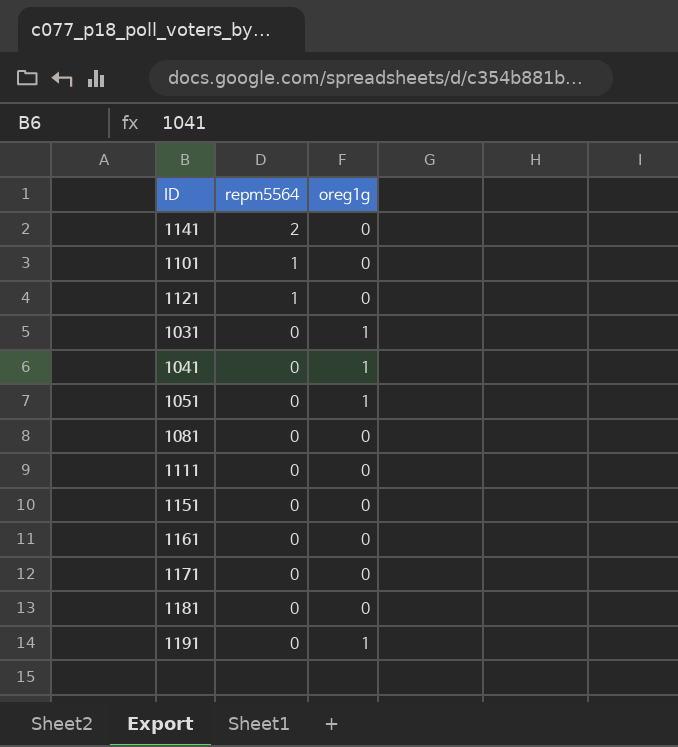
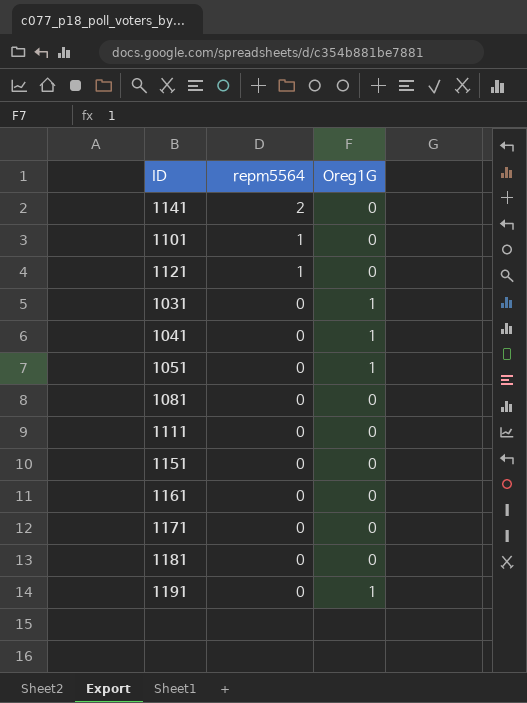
column name: oreg1g -> Oreg1G

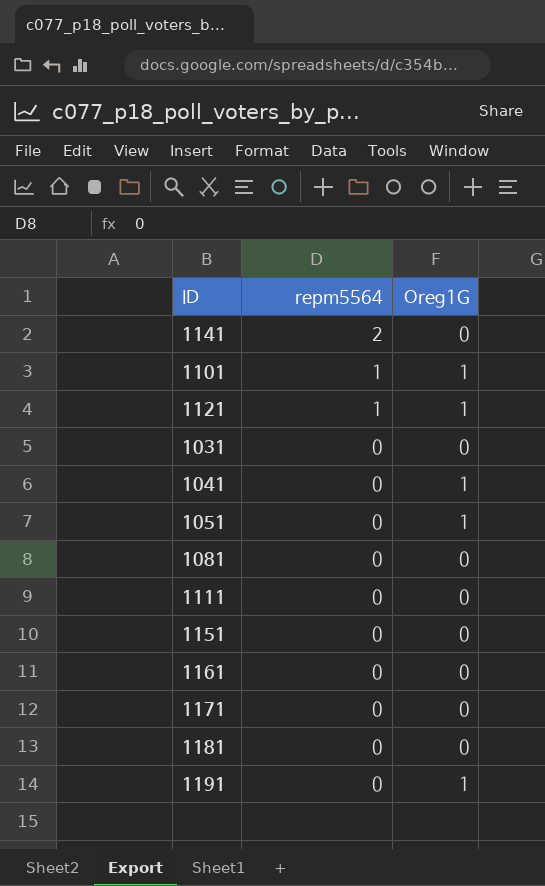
1101 | Oreg1G: 0 -> 1
1121 | Oreg1G: 0 -> 1
1031 | Oreg1G: 1 -> 0

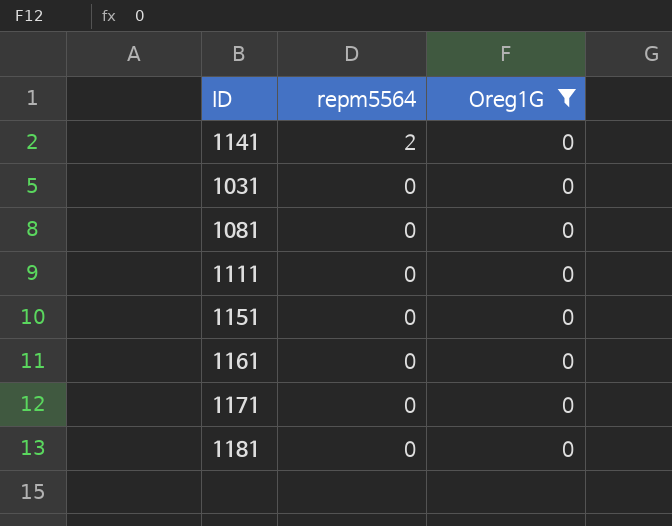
filter: none -> Oreg1G = 0

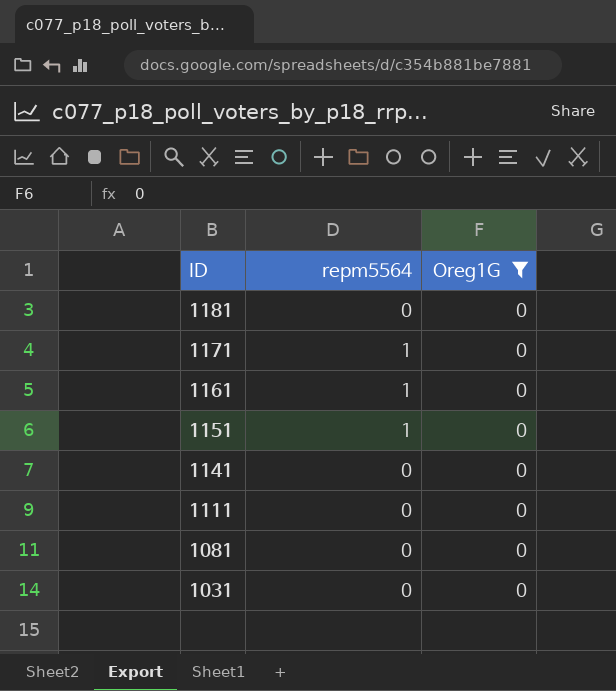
row order: repm5564 descending -> ID descending
1171 | repm5564: 0 -> 1
1161 | repm5564: 0 -> 1
1151 | repm5564: 0 -> 1
1141 | repm5564: 2 -> 0

